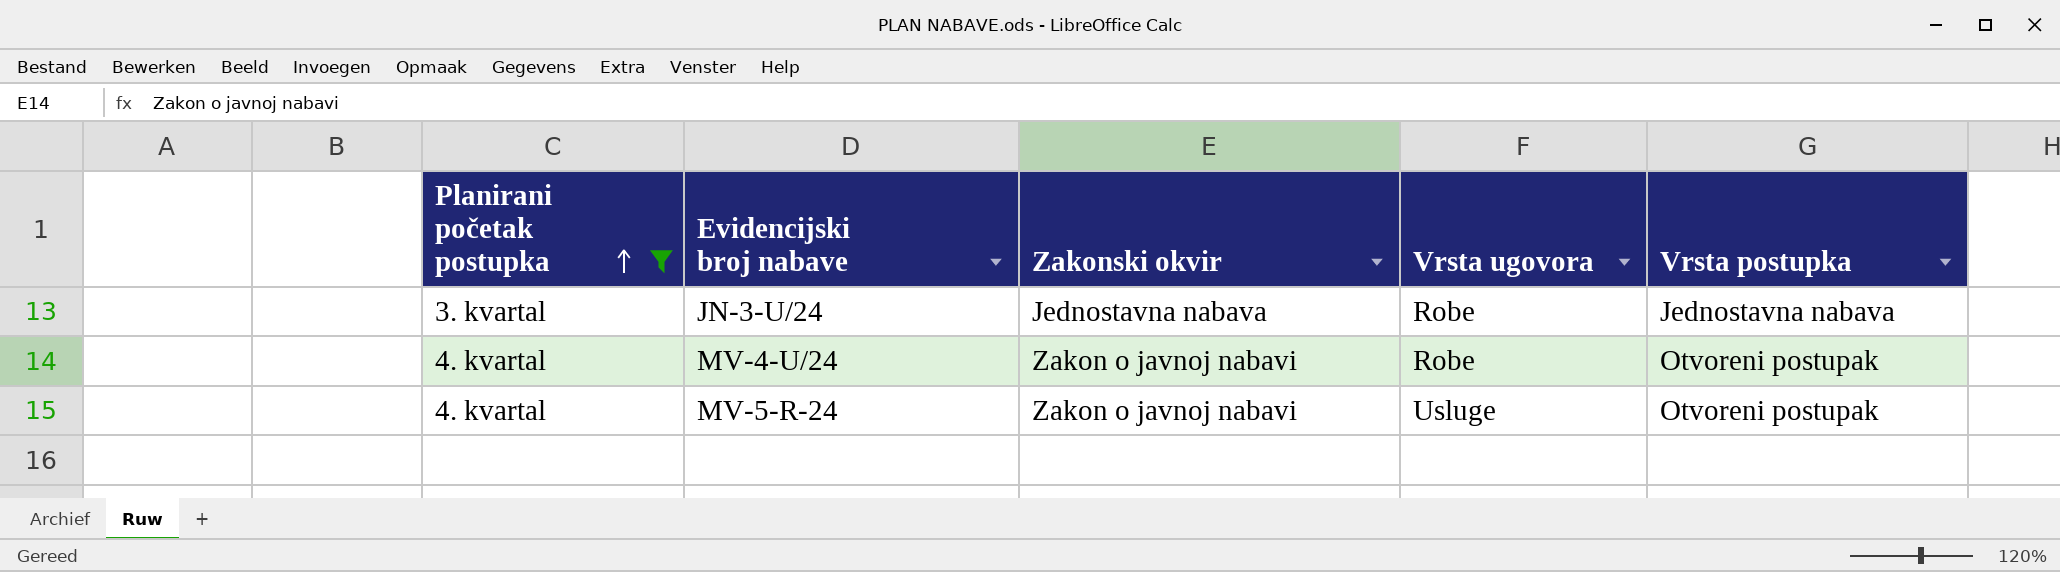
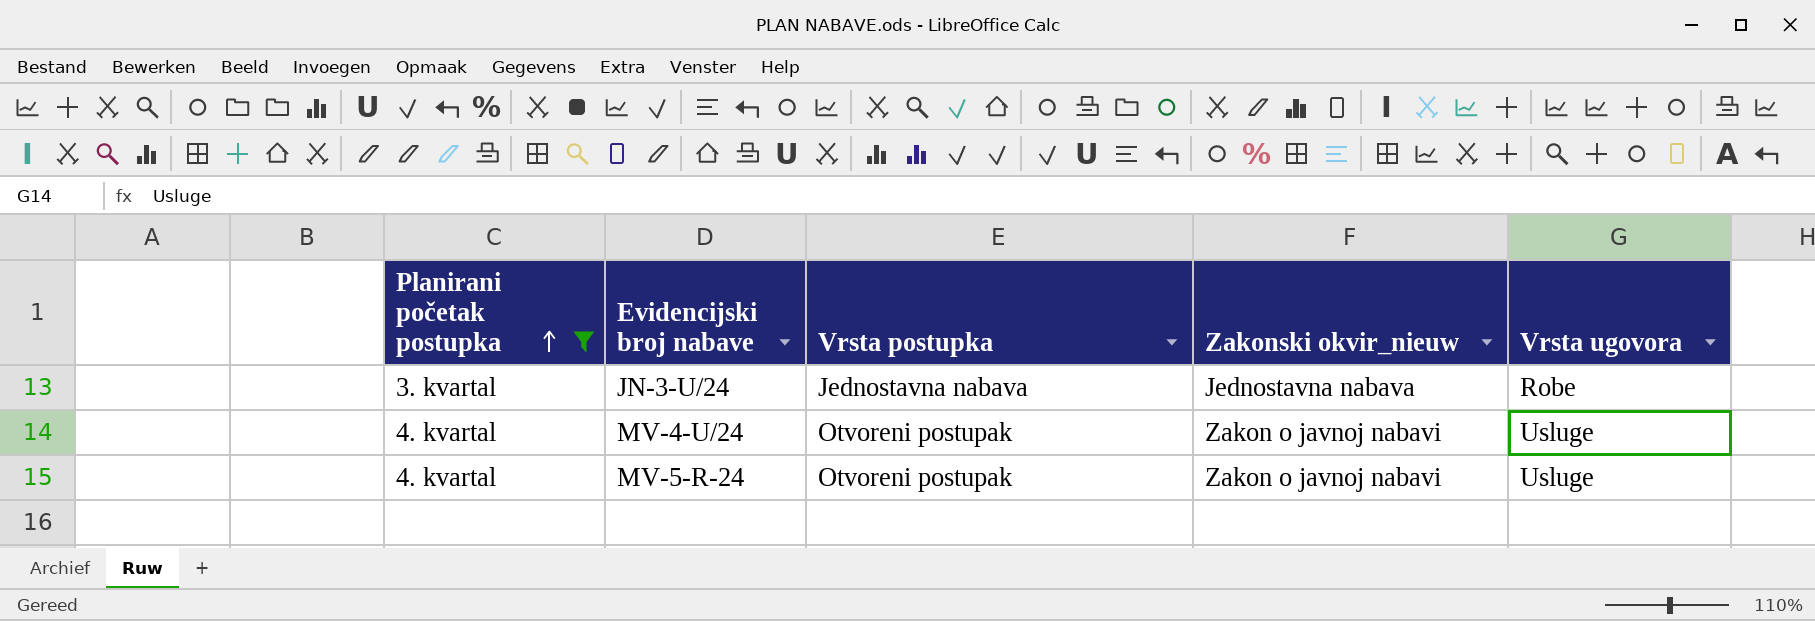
column Vrsta postupka | position: 5 -> 3
column name: Zakonski okvir -> Zakonski okvir_nieuw
MV-4-U/24 | Vrsta ugovora: Robe -> Usluge

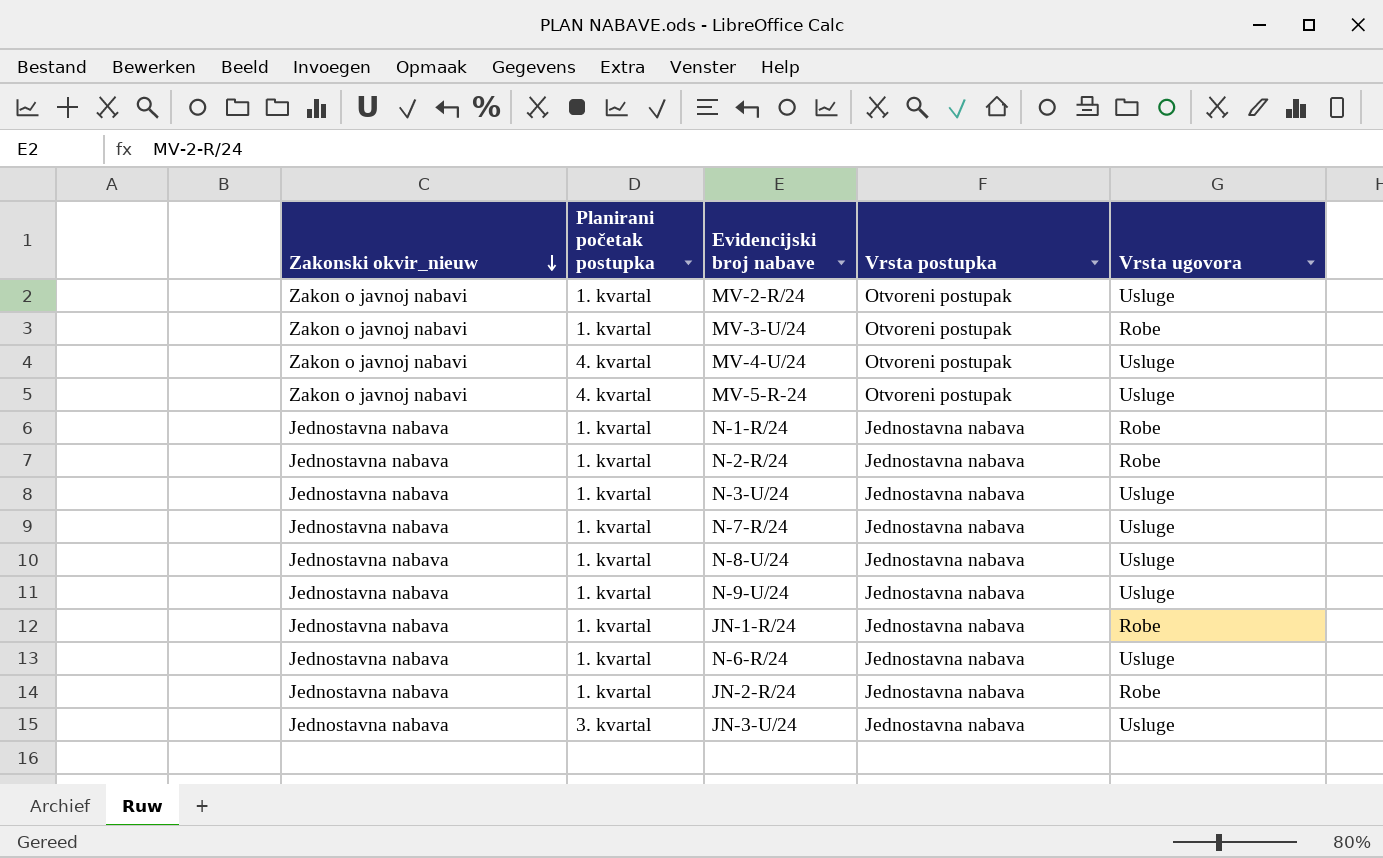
filter: Planirani početak postupka != 1. kvartal -> none
row order: Planirani početak postupka ascending -> Zakonski okvir_nieuw descending
column Zakonski okvir_nieuw | position: 4 -> 1
JN-3-U/24 | Vrsta ugovora: Robe -> Usluge

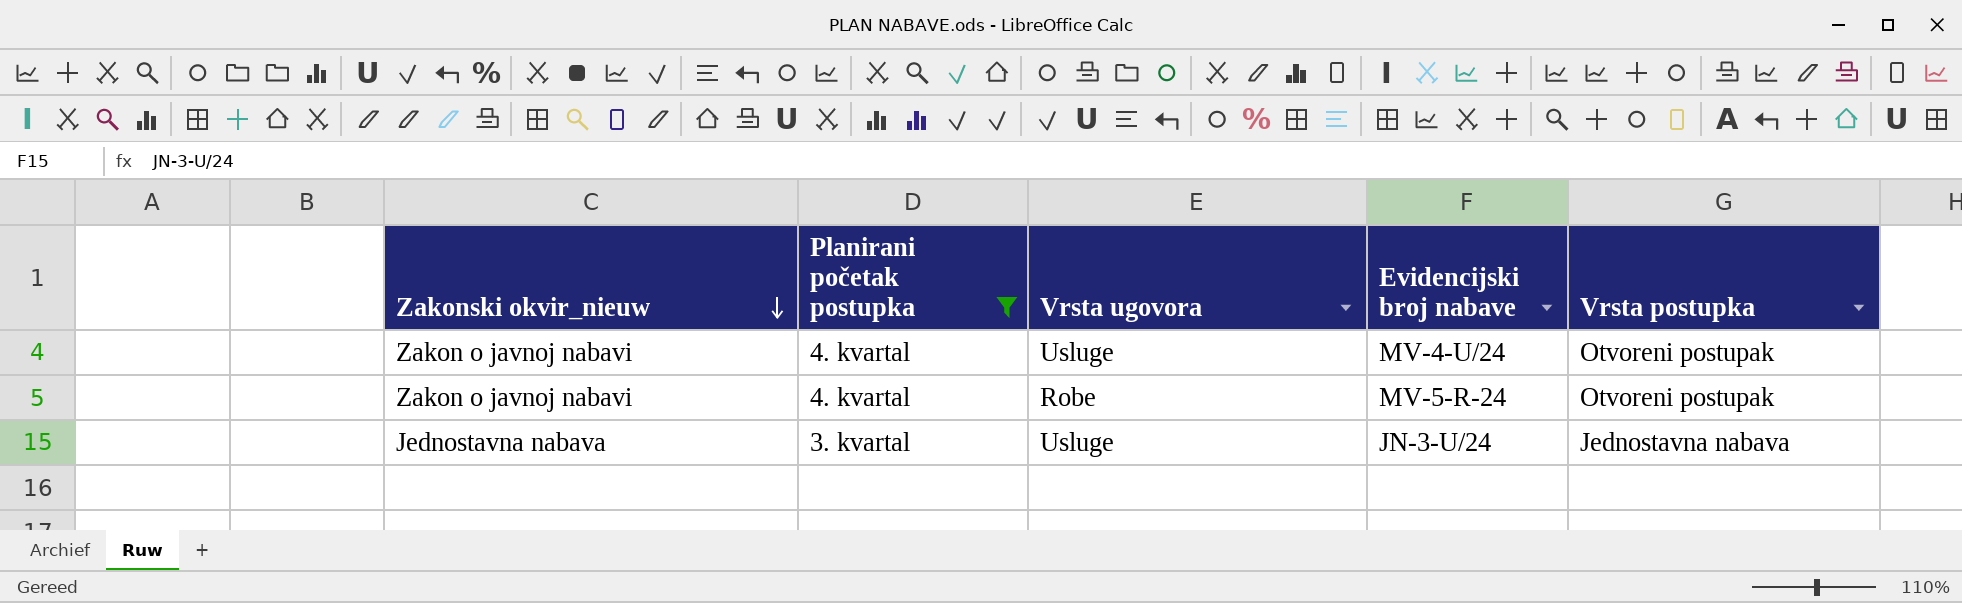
filter: none -> Planirani početak postupka != 1. kvartal
column Vrsta ugovora | position: 5 -> 3
MV-5-R-24 | Vrsta ugovora: Usluge -> Robe

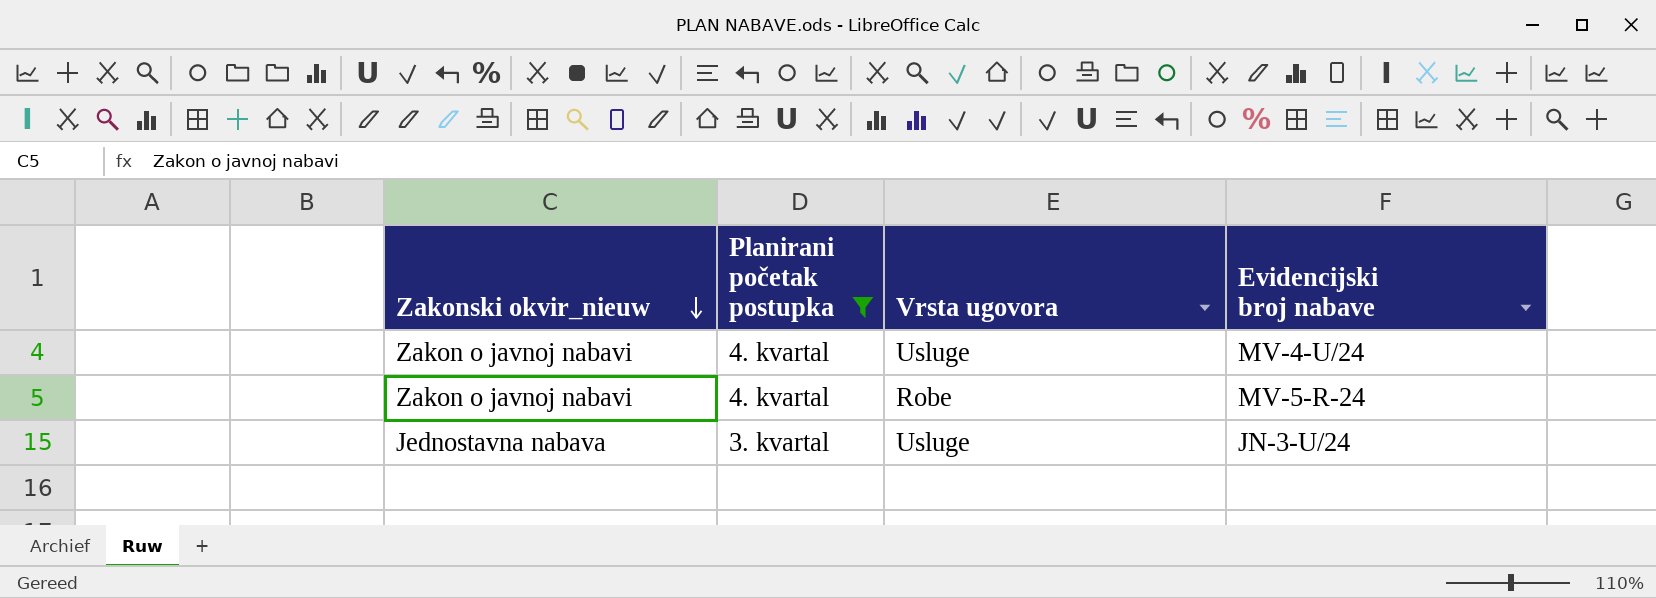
column Vrsta postupka | position: 5 -> none

